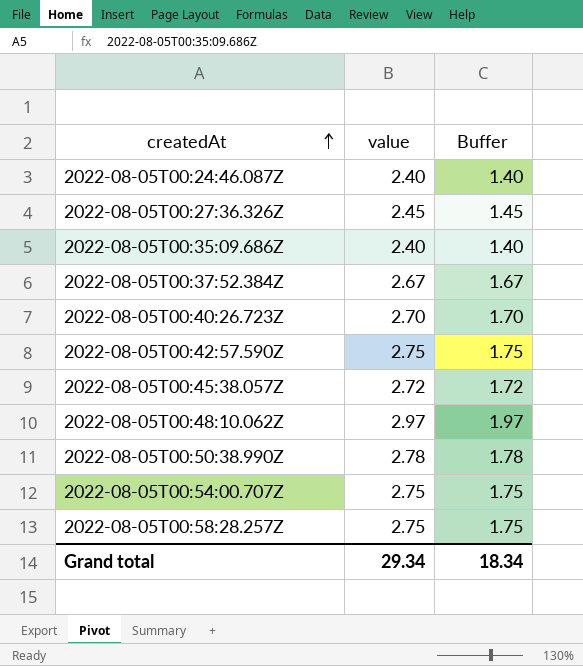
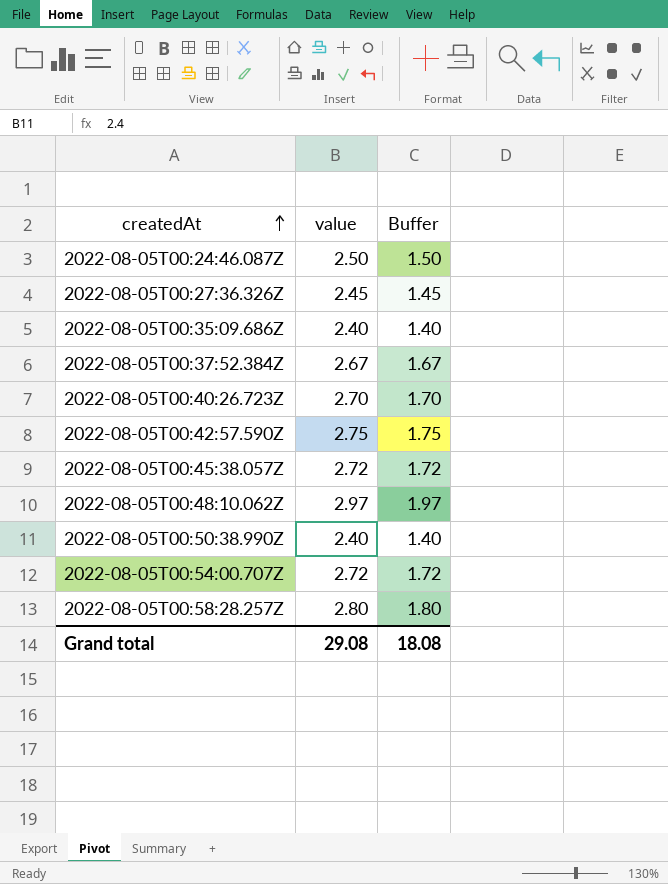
2022-08-05T00:24:46.087Z | value: 2.40 -> 2.50
2022-08-05T00:24:46.087Z | Buffer: 1.40 -> 1.50
2022-08-05T00:50:38.990Z | value: 2.78 -> 2.40
2022-08-05T00:50:38.990Z | Buffer: 1.78 -> 1.40
2022-08-05T00:54:00.707Z | value: 2.75 -> 2.72
2022-08-05T00:54:00.707Z | Buffer: 1.75 -> 1.72
2022-08-05T00:58:28.257Z | value: 2.75 -> 2.80
2022-08-05T00:58:28.257Z | Buffer: 1.75 -> 1.80
Grand total | value: 29.34 -> 29.08
Grand total | Buffer: 18.34 -> 18.08

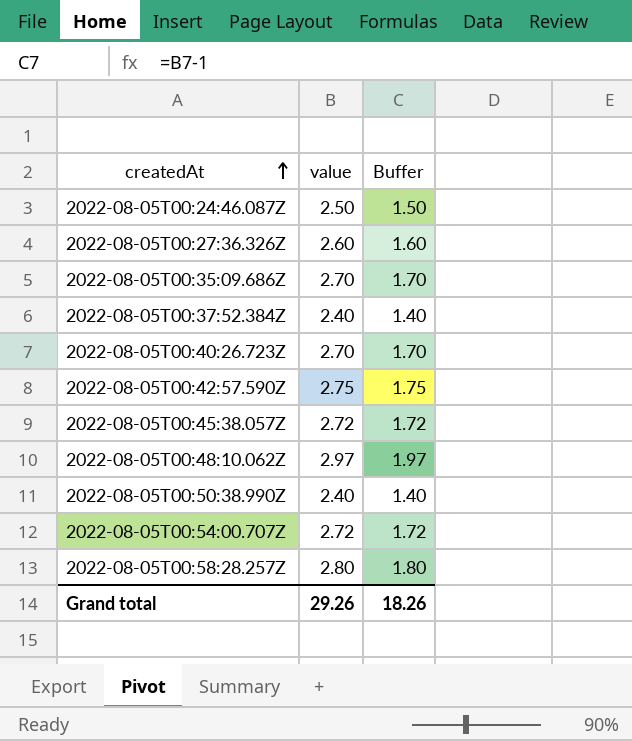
2022-08-05T00:27:36.326Z | value: 2.45 -> 2.60
2022-08-05T00:27:36.326Z | Buffer: 1.45 -> 1.60
2022-08-05T00:35:09.686Z | value: 2.40 -> 2.70
2022-08-05T00:35:09.686Z | Buffer: 1.40 -> 1.70
2022-08-05T00:37:52.384Z | value: 2.67 -> 2.40
2022-08-05T00:37:52.384Z | Buffer: 1.67 -> 1.40
Grand total | value: 29.08 -> 29.26
Grand total | Buffer: 18.08 -> 18.26

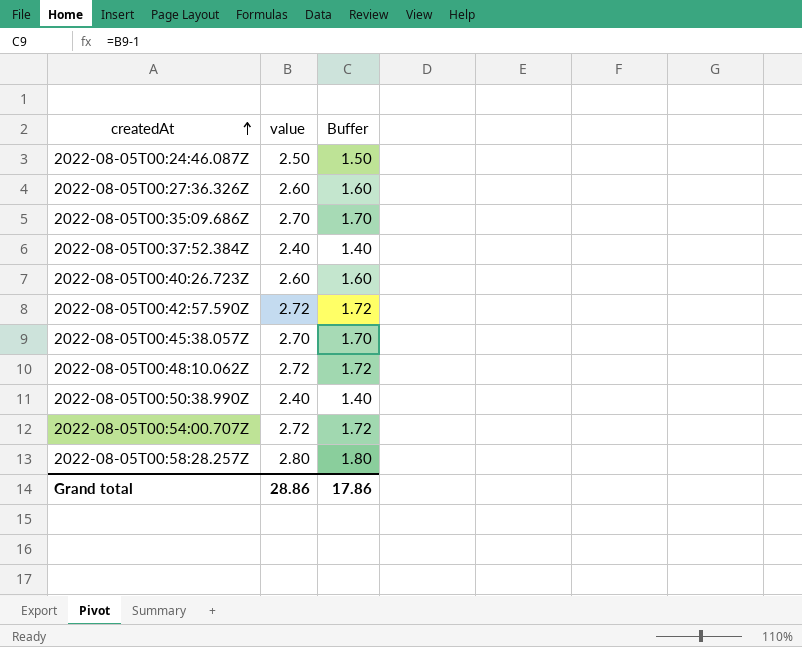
2022-08-05T00:40:26.723Z | value: 2.70 -> 2.60
2022-08-05T00:40:26.723Z | Buffer: 1.70 -> 1.60
2022-08-05T00:42:57.590Z | value: 2.75 -> 2.72
2022-08-05T00:42:57.590Z | Buffer: 1.75 -> 1.72
2022-08-05T00:45:38.057Z | value: 2.72 -> 2.70
2022-08-05T00:45:38.057Z | Buffer: 1.72 -> 1.70
2022-08-05T00:48:10.062Z | value: 2.97 -> 2.72
2022-08-05T00:48:10.062Z | Buffer: 1.97 -> 1.72
Grand total | value: 29.26 -> 28.86
Grand total | Buffer: 18.26 -> 17.86

